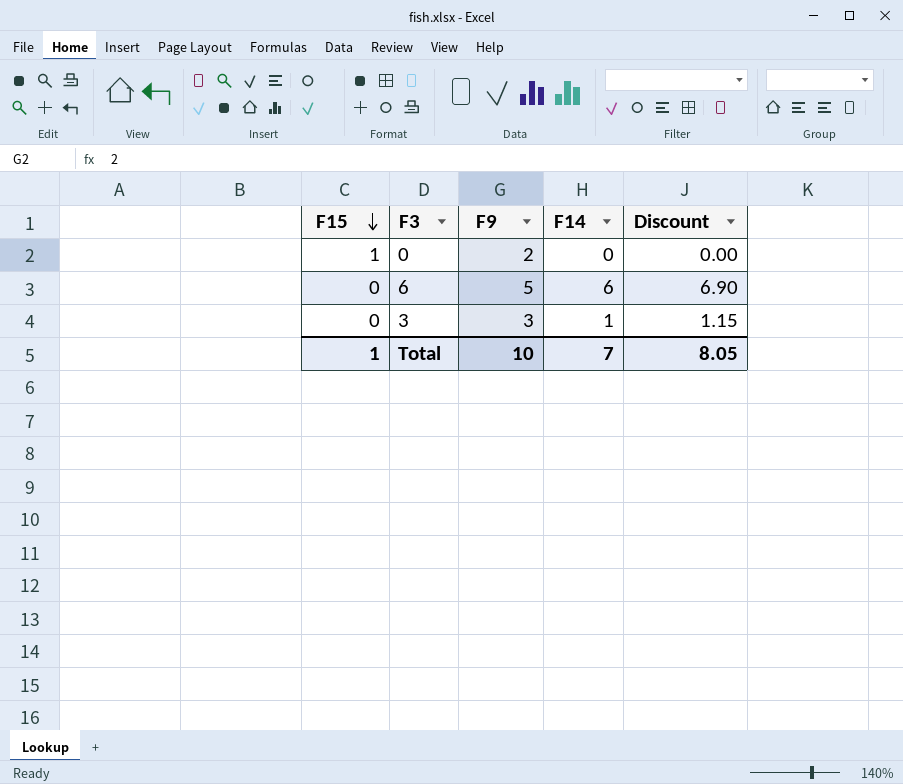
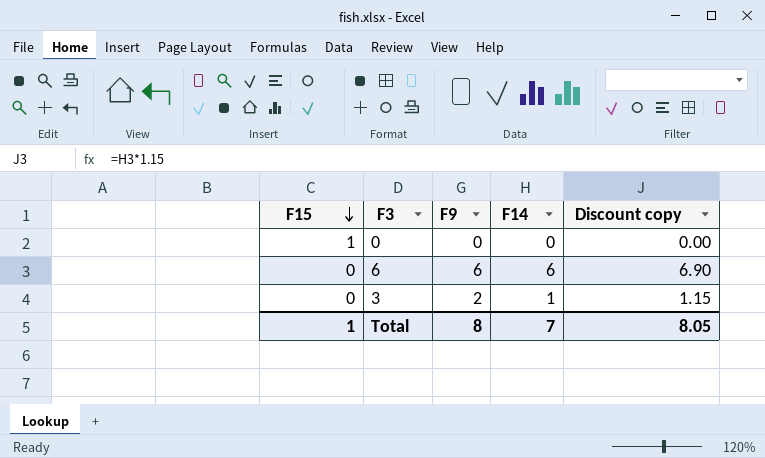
column name: Discount -> Discount copy
0 | F9: 2 -> 0
6 | F9: 5 -> 6
3 | F9: 3 -> 2
Total | F9: 10 -> 8

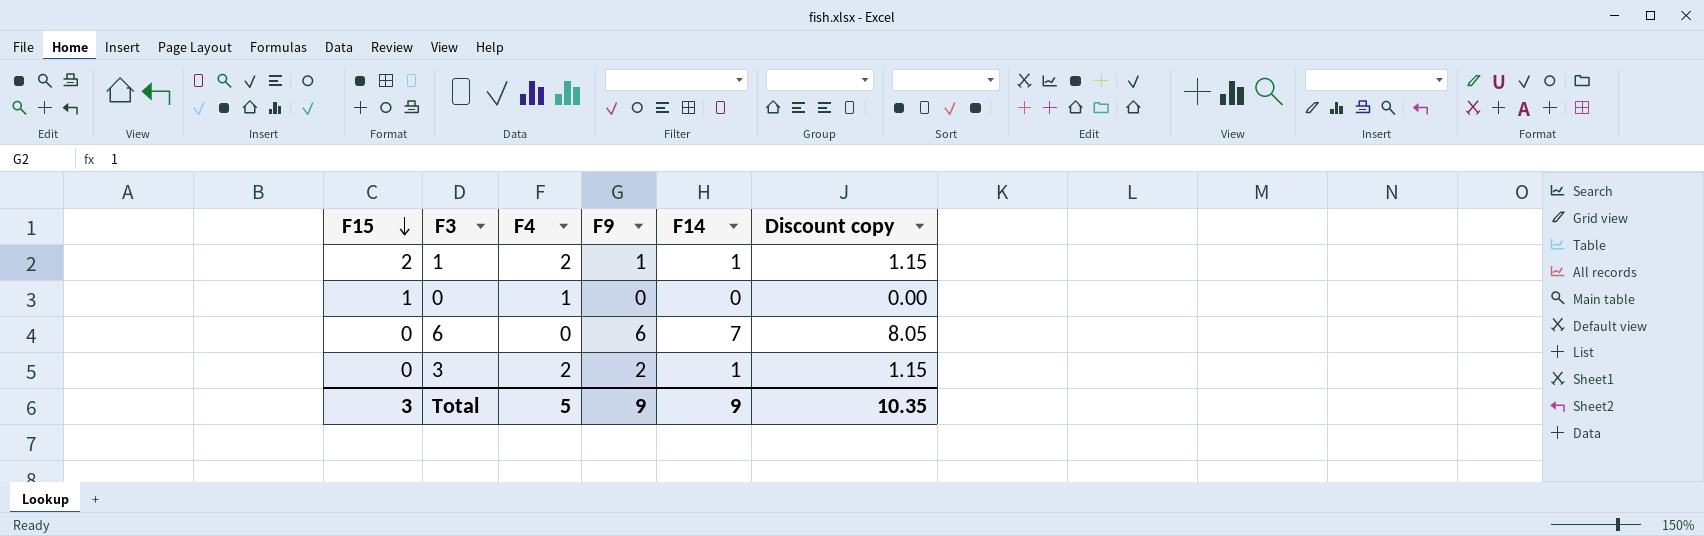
column F4 | position: none -> 3
row 1: none -> 2 | 2 | 1 | 1 | 1.15
6 | F14: 6 -> 7
6 | Discount copy: 6.90 -> 8.05
Total | F15: 1 -> 3
Total | F9: 8 -> 9
Total | F14: 7 -> 9
Total | Discount copy: 8.05 -> 10.35

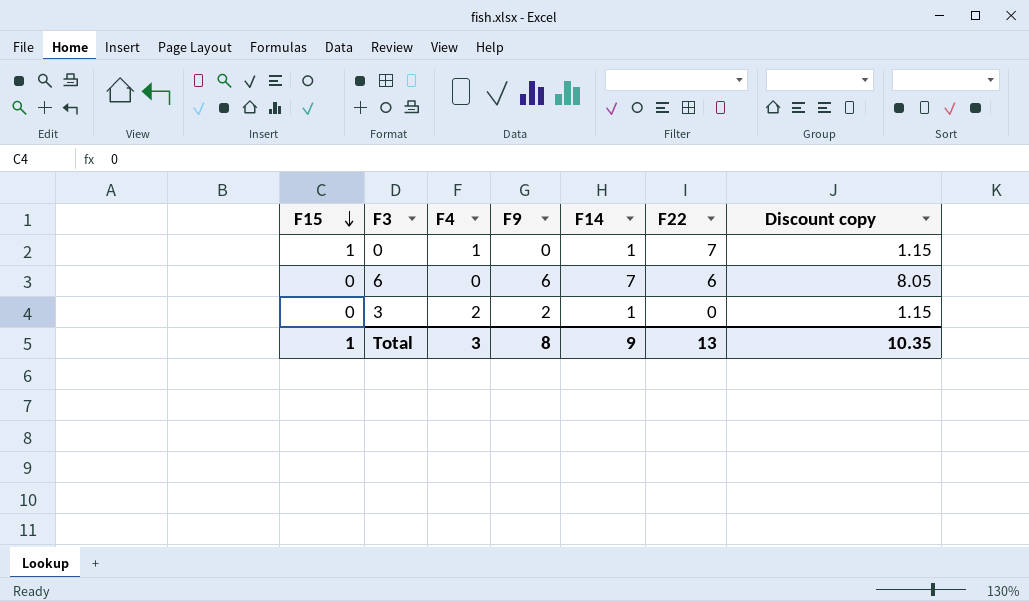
column F22 | position: none -> 6
row 1: 2 | 2 | 1 | 1 | 1.15 -> none
0 | F14: 0 -> 1
0 | Discount copy: 0.00 -> 1.15
Total | F15: 3 -> 1
Total | F4: 5 -> 3
Total | F9: 9 -> 8

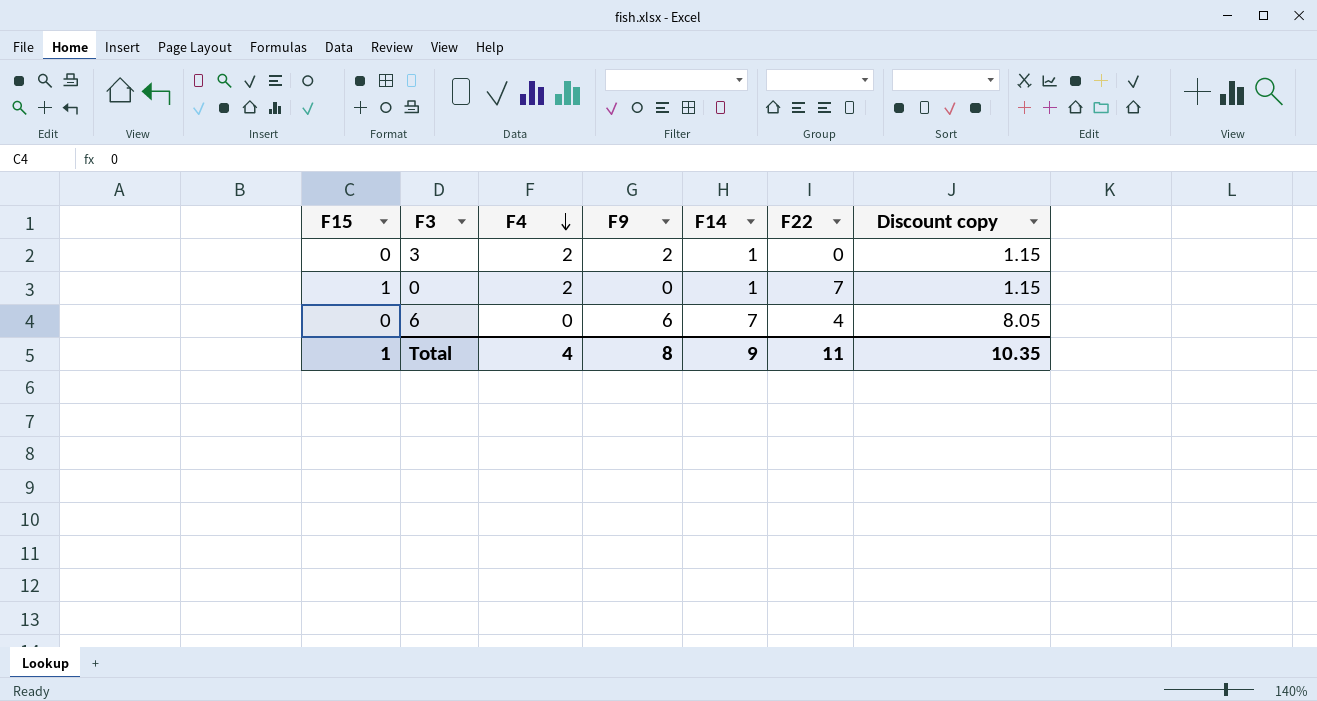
row order: F15 descending -> F4 descending
0 | F4: 1 -> 2
6 | F22: 6 -> 4
Total | F4: 3 -> 4
Total | F22: 13 -> 11

